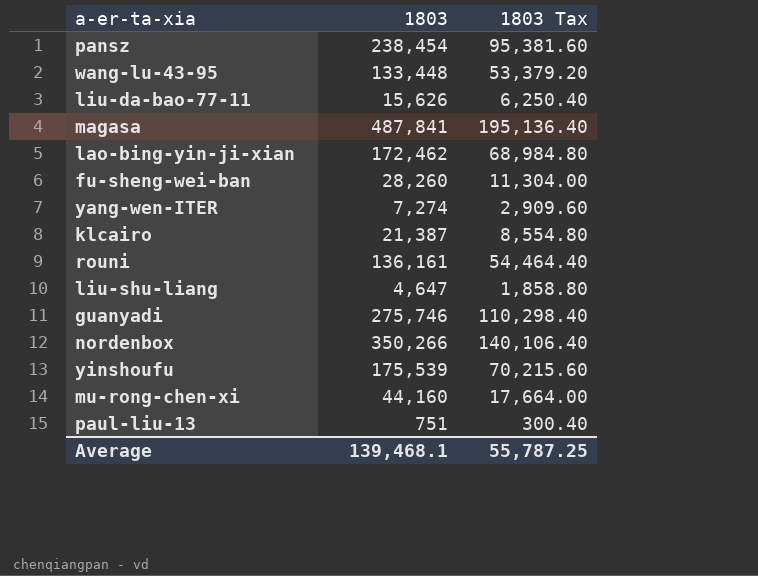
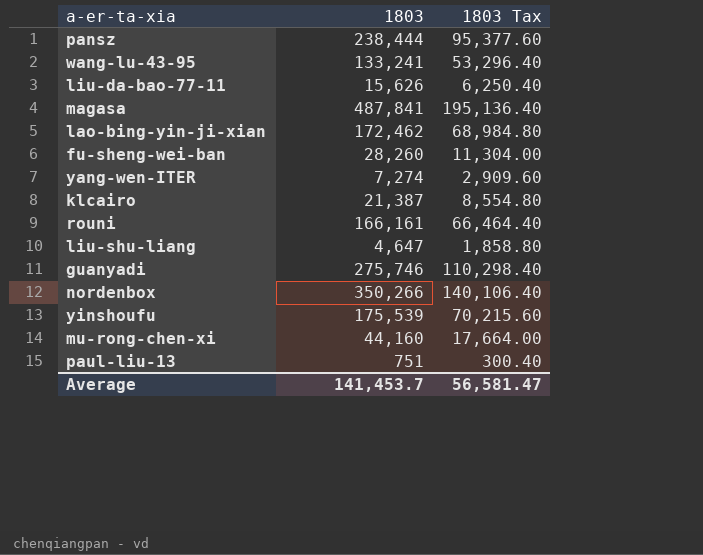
pansz | 1803: 238,454 -> 238,444
pansz | 1803 Tax: 95,381.60 -> 95,377.60
wang-lu-43-95 | 1803: 133,448 -> 133,241
wang-lu-43-95 | 1803 Tax: 53,379.20 -> 53,296.40
rouni | 1803: 136,161 -> 166,161
rouni | 1803 Tax: 54,464.40 -> 66,464.40
Average | 1803: 139,468.1 -> 141,453.7
Average | 1803 Tax: 55,787.25 -> 56,581.47

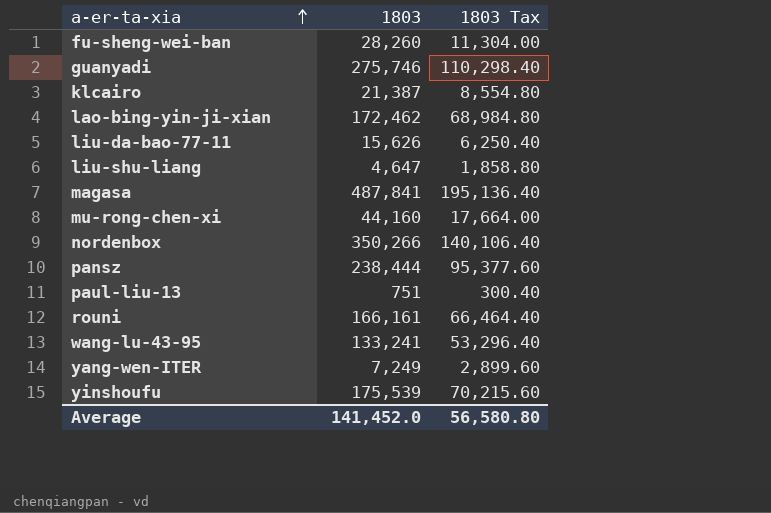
row order: none -> a-er-ta-xia ascending
yang-wen-ITER | 1803: 7,274 -> 7,249
yang-wen-ITER | 1803 Tax: 2,909.60 -> 2,899.60
Average | 1803: 141,453.7 -> 141,452.0
Average | 1803 Tax: 56,581.47 -> 56,580.80

